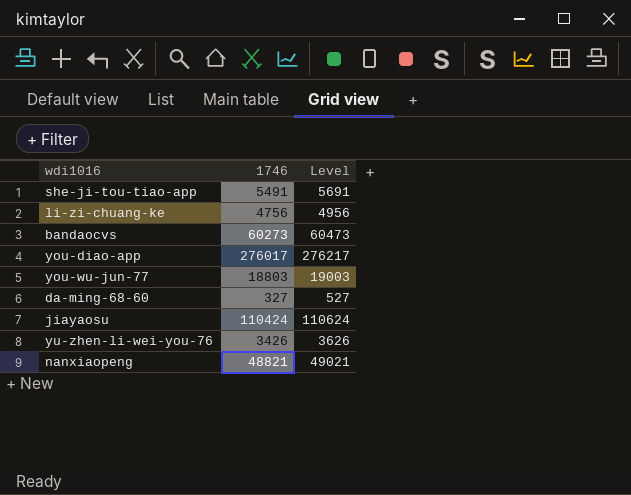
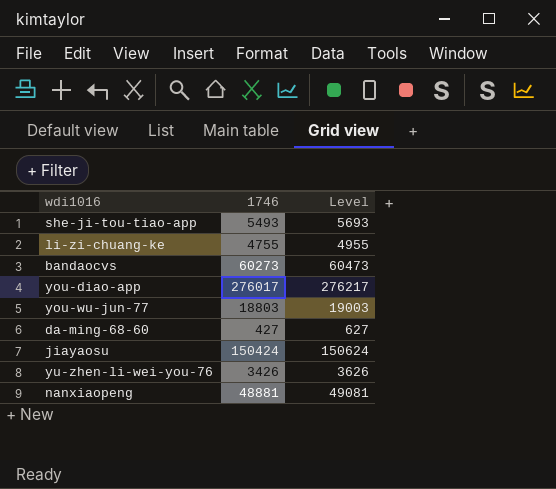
she-ji-tou-tiao-app | 1746: 5491 -> 5493
she-ji-tou-tiao-app | Level: 5691 -> 5693
li-zi-chuang-ke | 1746: 4756 -> 4755
li-zi-chuang-ke | Level: 4956 -> 4955
da-ming-68-60 | 1746: 327 -> 427
da-ming-68-60 | Level: 527 -> 627
jiayaosu | 1746: 110424 -> 150424
jiayaosu | Level: 110624 -> 150624
nanxiaopeng | 1746: 48821 -> 48881
nanxiaopeng | Level: 49021 -> 49081

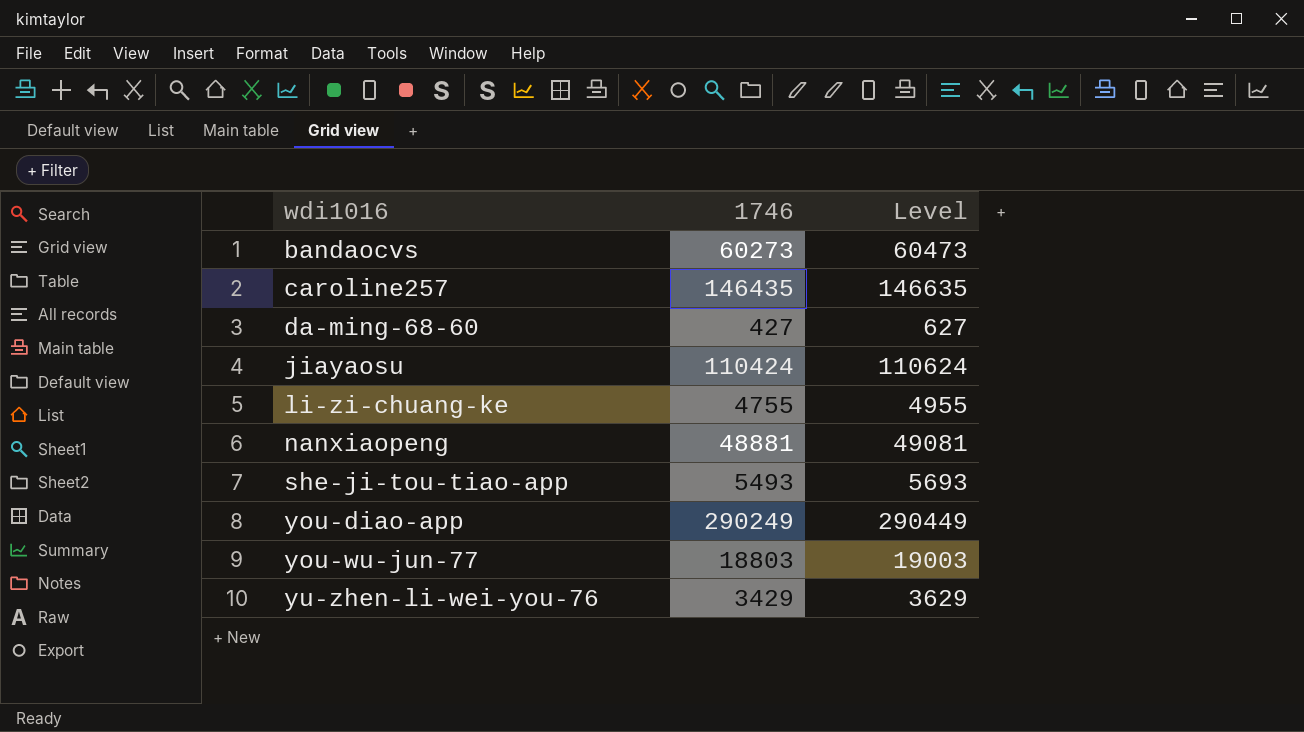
row order: none -> wdi1016 ascending
row caroline257: none -> 146435 | 146635
jiayaosu | 1746: 150424 -> 110424
jiayaosu | Level: 150624 -> 110624
you-diao-app | 1746: 276017 -> 290249
you-diao-app | Level: 276217 -> 290449
yu-zhen-li-wei-you-76 | 1746: 3426 -> 3429
yu-zhen-li-wei-you-76 | Level: 3626 -> 3629

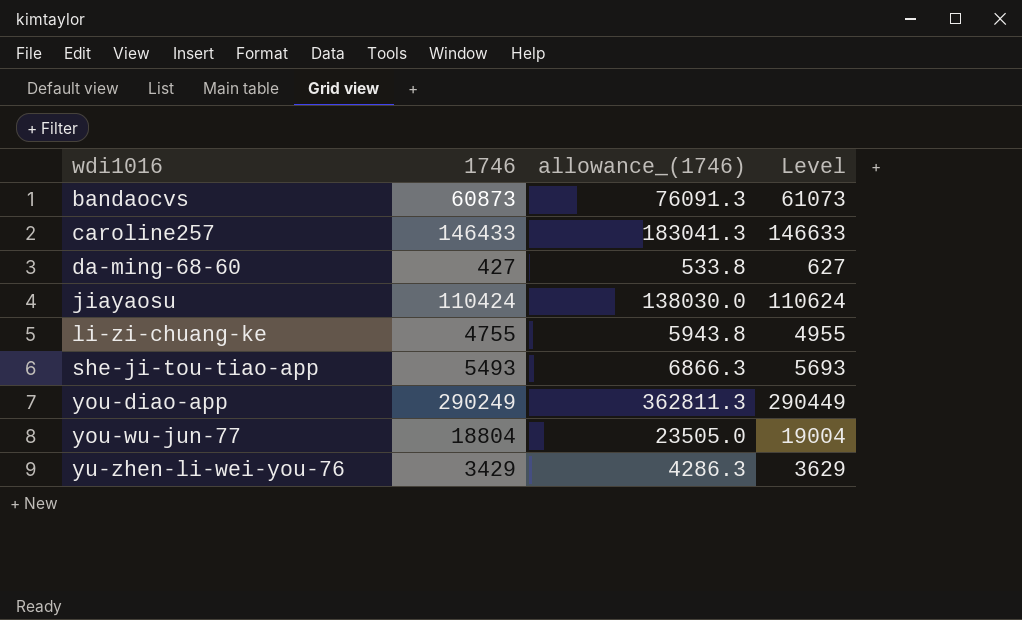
column allowance_(1746) | formula: none -> [1746] * 1.25
row nanxiaopeng: 48881 | 49081 -> none
bandaocvs | 1746: 60273 -> 60873
bandaocvs | Level: 60473 -> 61073
caroline257 | 1746: 146435 -> 146433
caroline257 | Level: 146635 -> 146633
you-wu-jun-77 | 1746: 18803 -> 18804
you-wu-jun-77 | Level: 19003 -> 19004

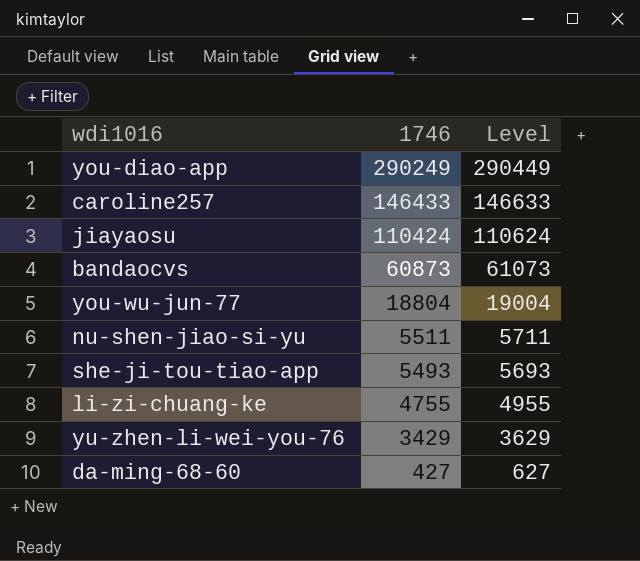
row order: wdi1016 ascending -> 1746 descending
column allowance_(1746) | formula: [1746] * 1.25 -> none
row nu-shen-jiao-si-yu: none -> 5511 | 5711

